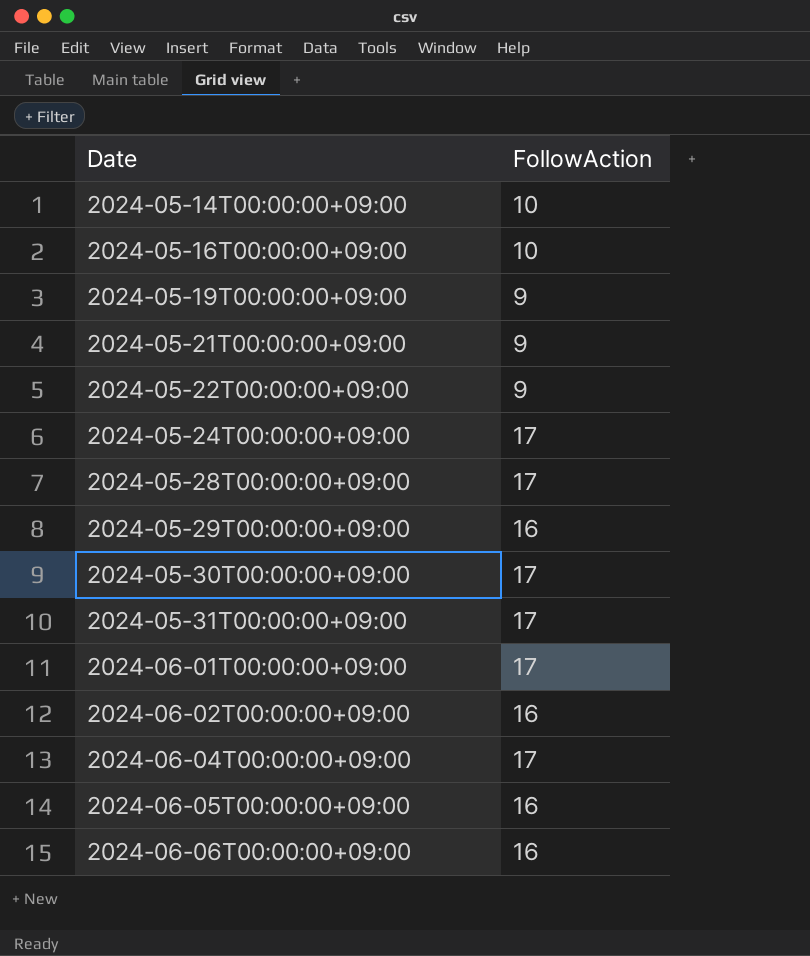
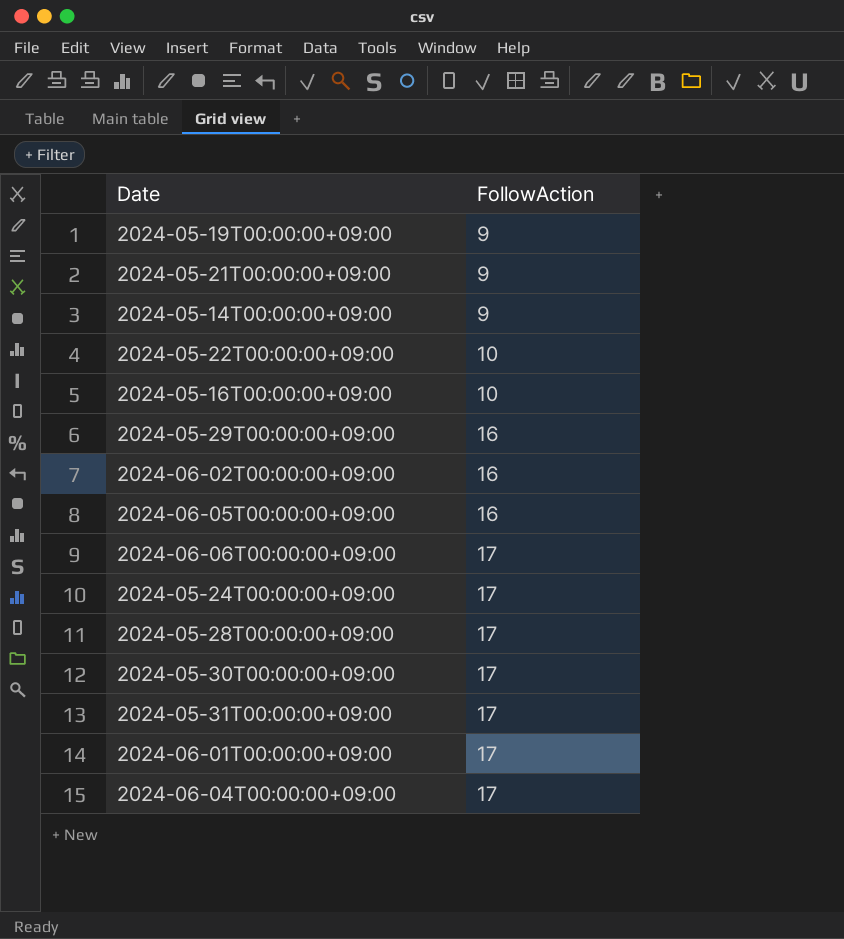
row order: Date ascending -> FollowAction ascending
2024-05-14T00:00:00+09:00 | FollowAction: 10 -> 9
2024-05-22T00:00:00+09:00 | FollowAction: 9 -> 10
2024-06-06T00:00:00+09:00 | FollowAction: 16 -> 17

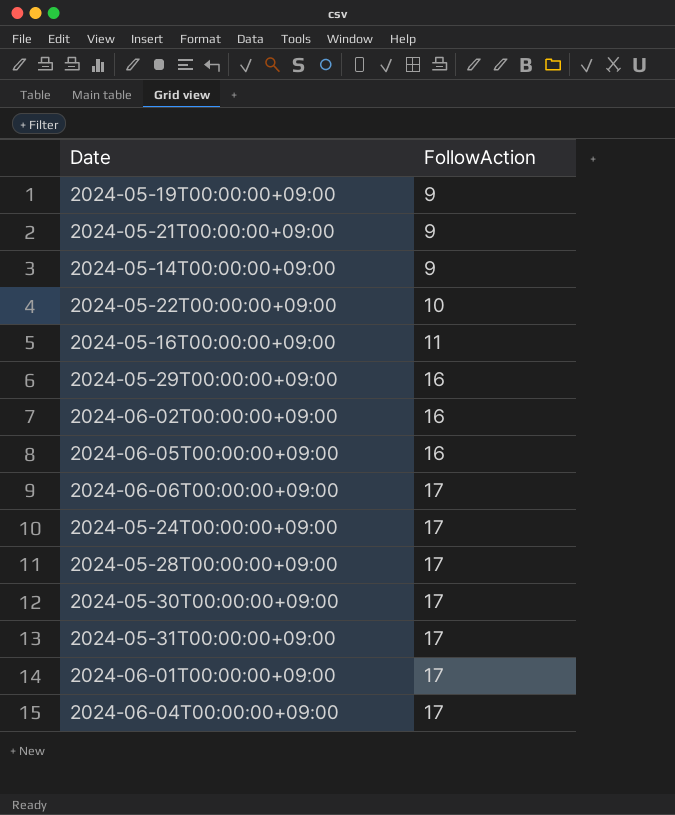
2024-05-16T00:00:00+09:00 | FollowAction: 10 -> 11

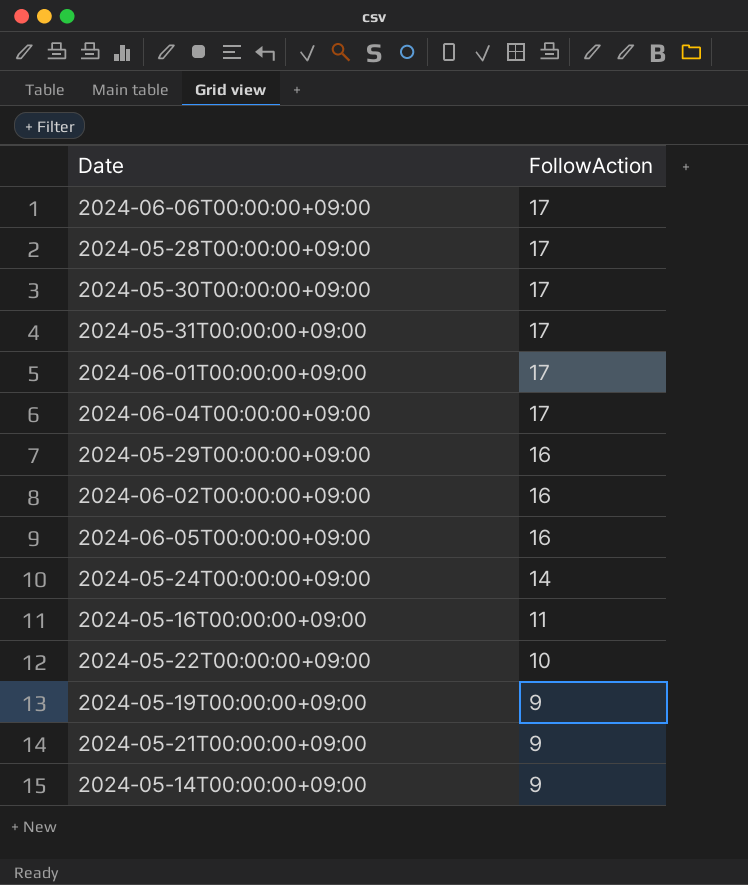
row order: FollowAction ascending -> FollowAction descending
2024-05-24T00:00:00+09:00 | FollowAction: 17 -> 14

